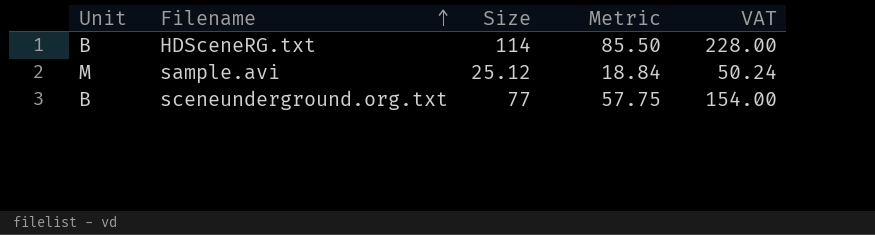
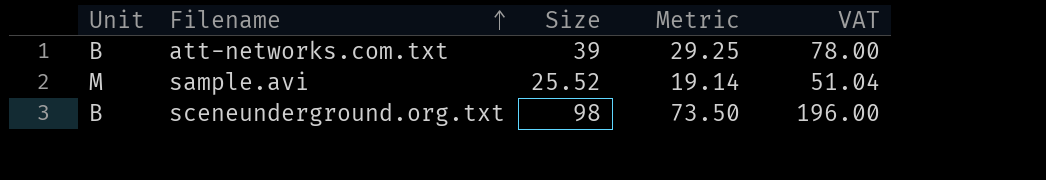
row HDSceneRG.txt: B | 114 | 85.50 | 228.00 -> none
row att-networks.com.txt: none -> B | 39 | 29.25 | 78.00
sample.avi | Size: 25.12 -> 25.52
sample.avi | Metric: 18.84 -> 19.14
sample.avi | VAT: 50.24 -> 51.04
sceneunderground.org.txt | Size: 77 -> 98
sceneunderground.org.txt | Metric: 57.75 -> 73.50
sceneunderground.org.txt | VAT: 154.00 -> 196.00

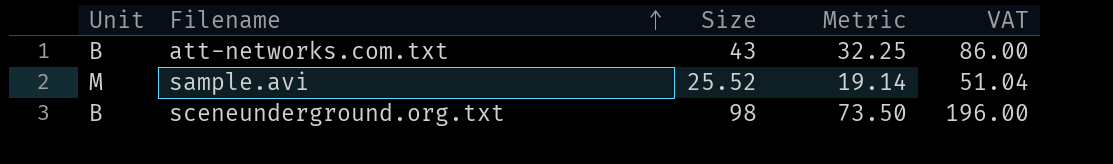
att-networks.com.txt | Size: 39 -> 43
att-networks.com.txt | Metric: 29.25 -> 32.25
att-networks.com.txt | VAT: 78.00 -> 86.00

